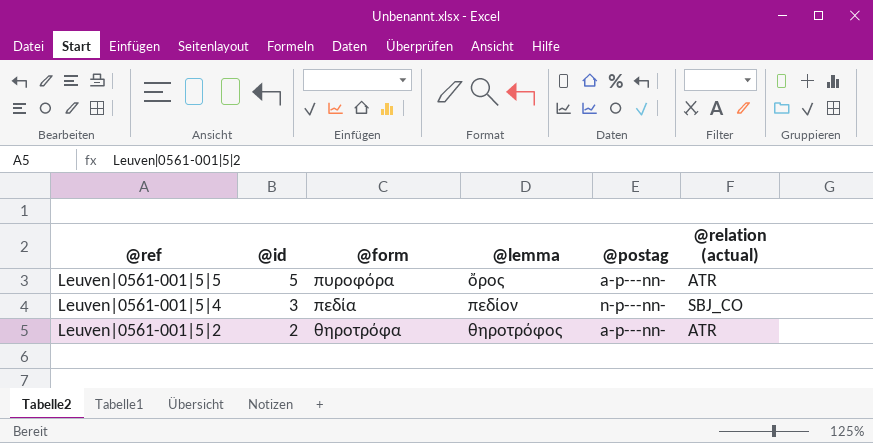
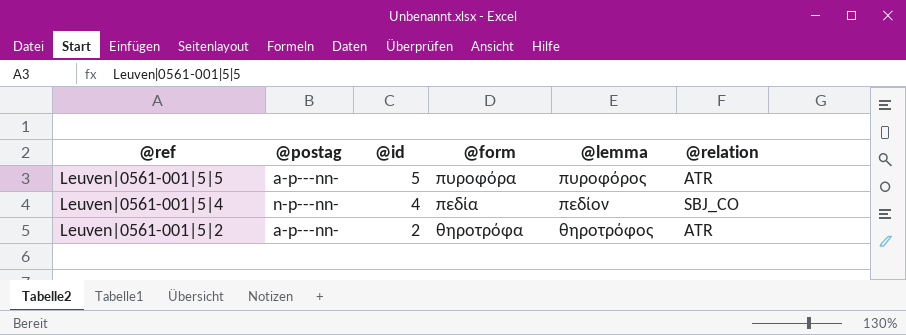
column @postag | position: 5 -> 2
column name: @relation (actual) -> @relation
Leuven|0561-001|5|5 | @lemma: ὄρος -> πυροφόρος
Leuven|0561-001|5|4 | @id: 3 -> 4

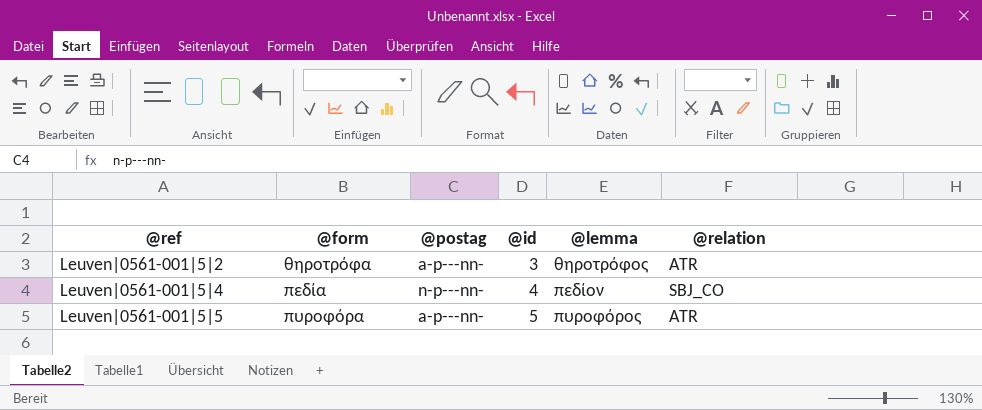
row order: @ref descending -> @ref ascending
column @form | position: 4 -> 2
Leuven|0561-001|5|2 | @id: 2 -> 3

